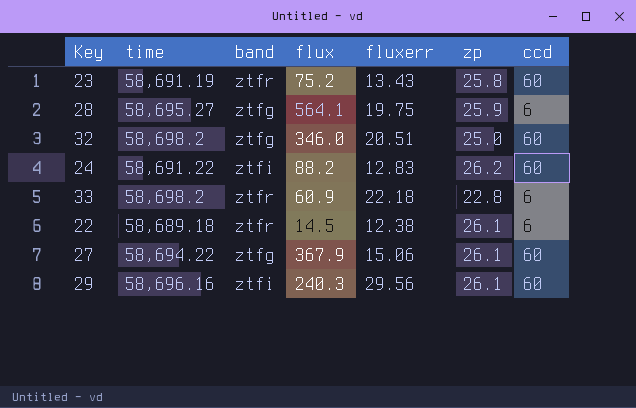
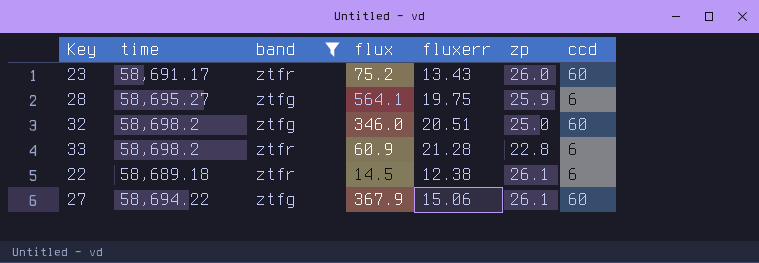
filter: none -> band != ztfi
23 | time: 58,691.19 -> 58,691.17
23 | zp: 25.8 -> 26.0
33 | fluxerr: 22.18 -> 21.28

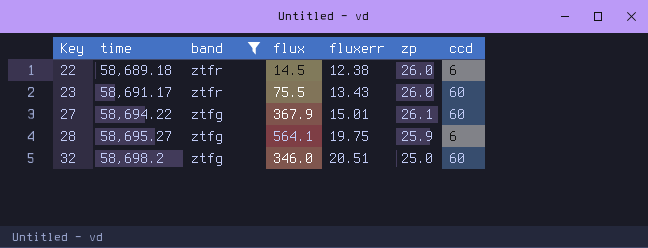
row order: none -> Key ascending
row 33: 58,698.2 | ztfr | 60.9 | 21.28 | 22.8 | 6 -> none
22 | zp: 26.1 -> 26.0
23 | flux: 75.2 -> 75.5
27 | fluxerr: 15.06 -> 15.01

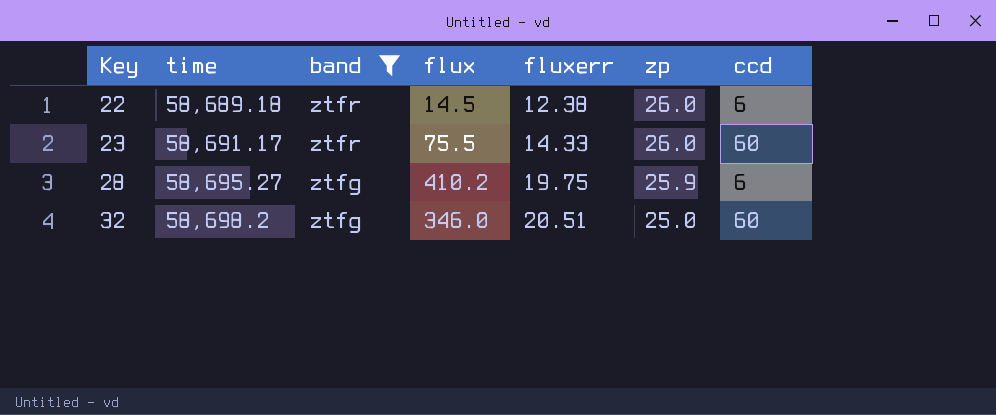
row 27: 58,694.22 | ztfg | 367.9 | 15.01 | 26.1 | 60 -> none
23 | fluxerr: 13.43 -> 14.33
28 | flux: 564.1 -> 410.2

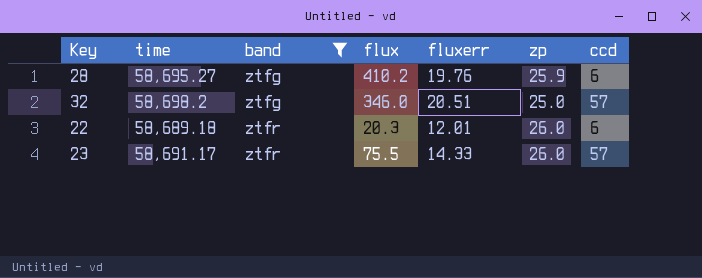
row order: Key ascending -> band ascending
28 | fluxerr: 19.75 -> 19.76
32 | ccd: 60 -> 57
22 | flux: 14.5 -> 20.3
22 | fluxerr: 12.38 -> 12.01
23 | ccd: 60 -> 57

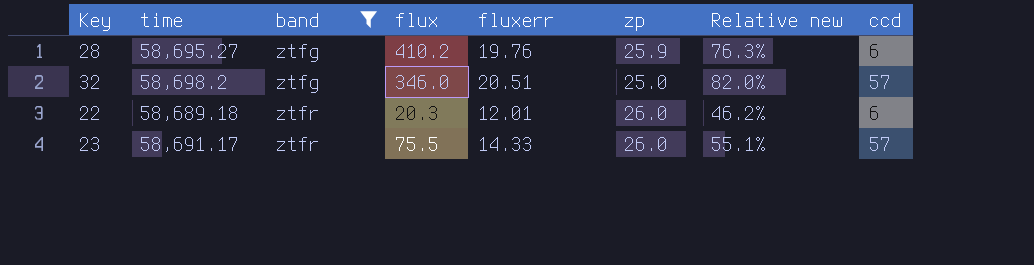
column Relative new | formula: none -> [fluxerr] / [zp]

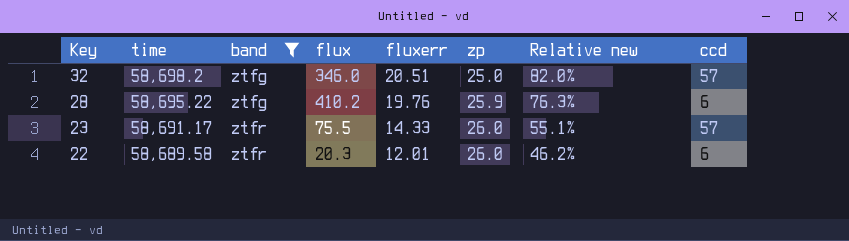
row order: band ascending -> Key descending
28 | time: 58,695.27 -> 58,695.22
22 | time: 58,689.18 -> 58,689.58

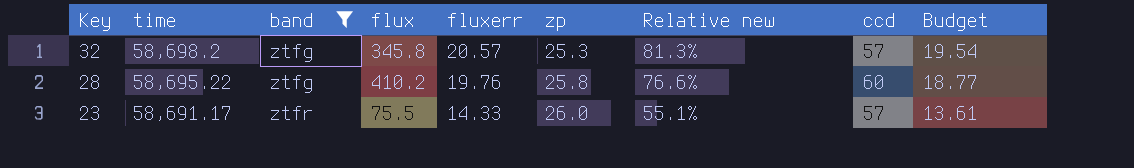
column Budget | formula: none -> [fluxerr] * 0.95
row 22: 58,689.58 | ztfr | 20.3 | 12.01 | 26.0 | 46.2% | 6 -> none
32 | flux: 346.0 -> 345.8
32 | fluxerr: 20.51 -> 20.57
32 | zp: 25.0 -> 25.3
32 | Relative new: 82.0% -> 81.3%
28 | zp: 25.9 -> 25.8
28 | Relative new: 76.3% -> 76.6%
28 | ccd: 6 -> 60

